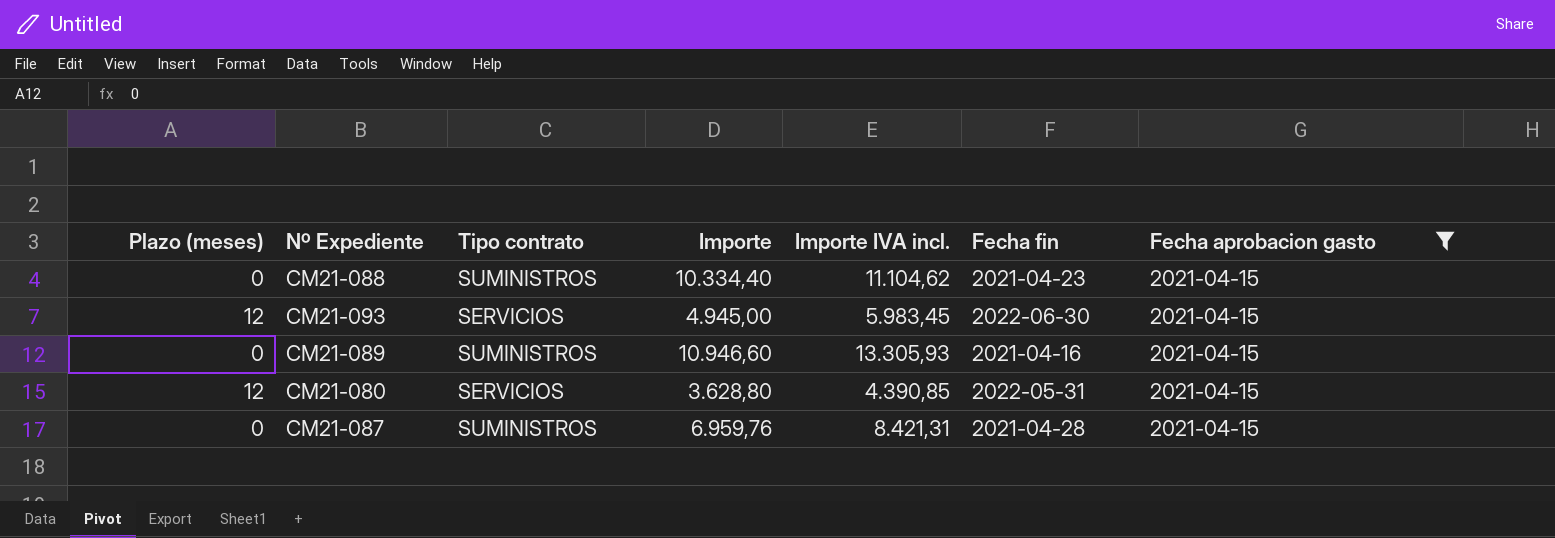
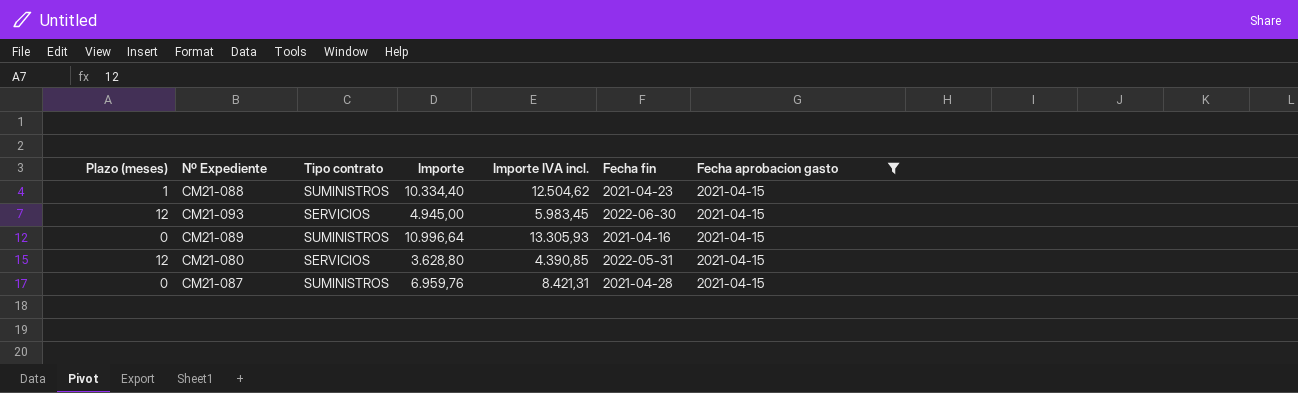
CM21-088 | Plazo (meses): 0 -> 1
CM21-088 | Importe IVA incl.: 11.104,62 -> 12.504,62
CM21-089 | Importe: 10.946,60 -> 10.996,64

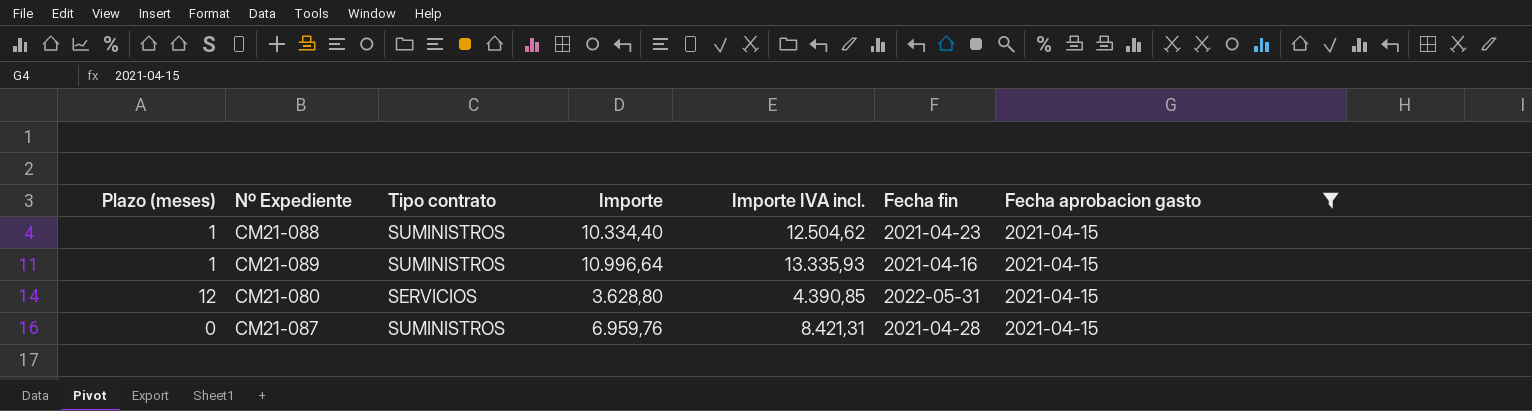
row CM21-093: 12 | SERVICIOS | 4.945,00 | 5.983,45 | 2022-06-30 | 2021-04-15 -> none
CM21-089 | Plazo (meses): 0 -> 1
CM21-089 | Importe IVA incl.: 13.305,93 -> 13.335,93

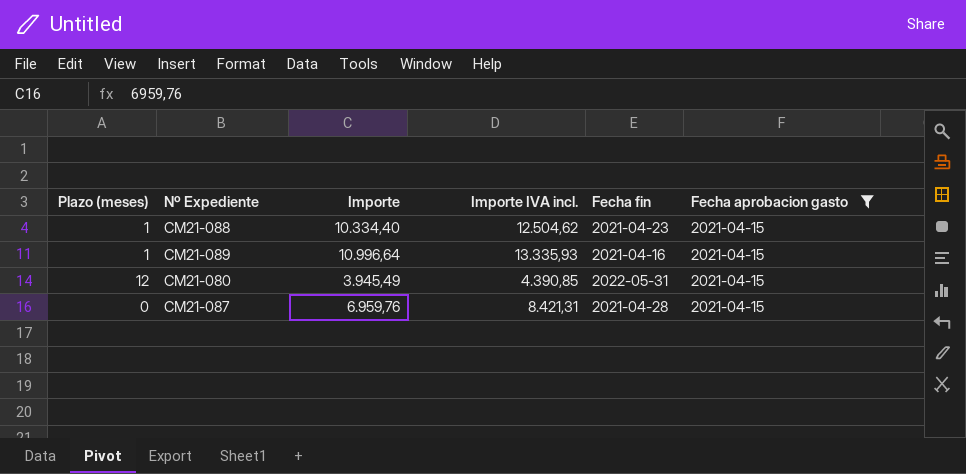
column Tipo contrato | position: 3 -> none
CM21-080 | Importe: 3.628,80 -> 3.945,49

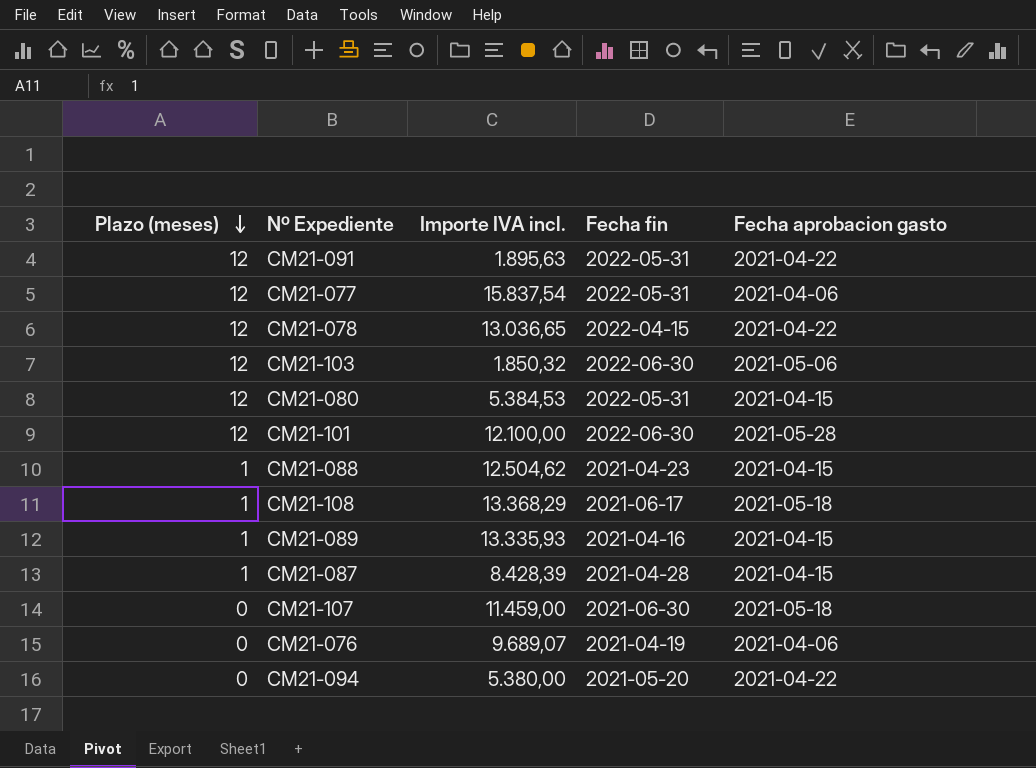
filter: Fecha aprobacion gasto = 2021-04-15 -> none
row order: none -> Plazo (meses) descending
column Importe | position: 3 -> none
CM21-080 | Importe IVA incl.: 4.390,85 -> 5.384,53
CM21-087 | Plazo (meses): 0 -> 1
CM21-087 | Importe IVA incl.: 8.421,31 -> 8.428,39

